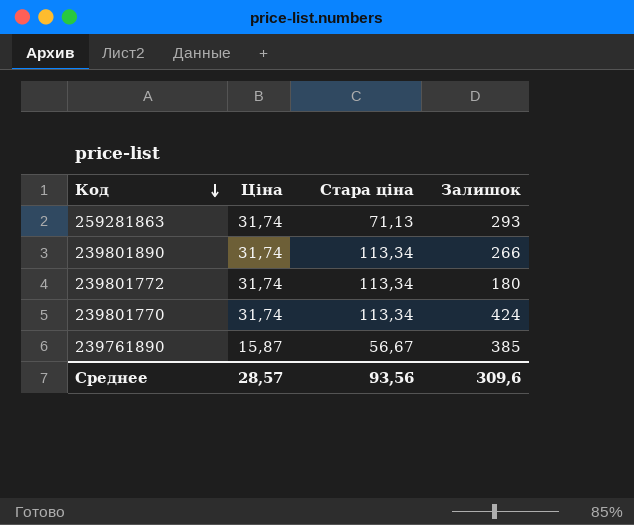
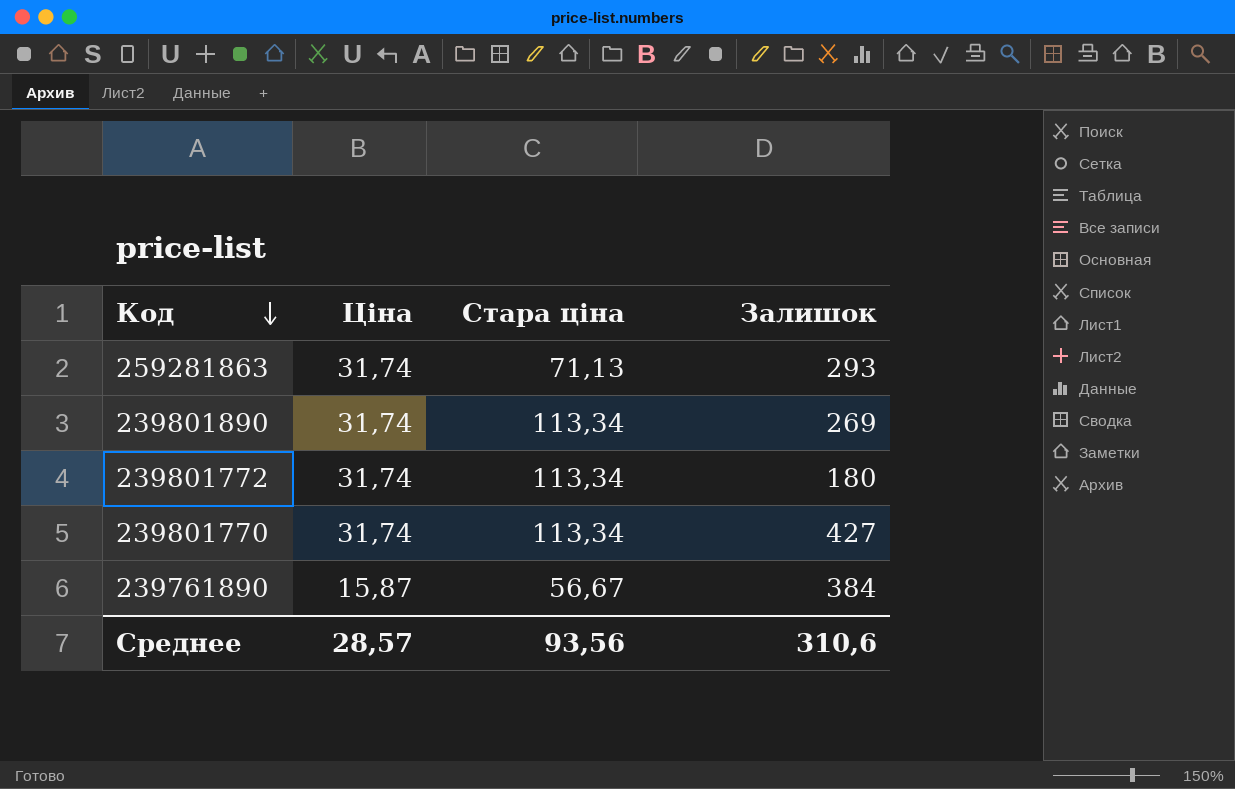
239801890 | Залишок: 266 -> 269
239801770 | Залишок: 424 -> 427
239761890 | Залишок: 385 -> 384
Среднее | Залишок: 309,6 -> 310,6

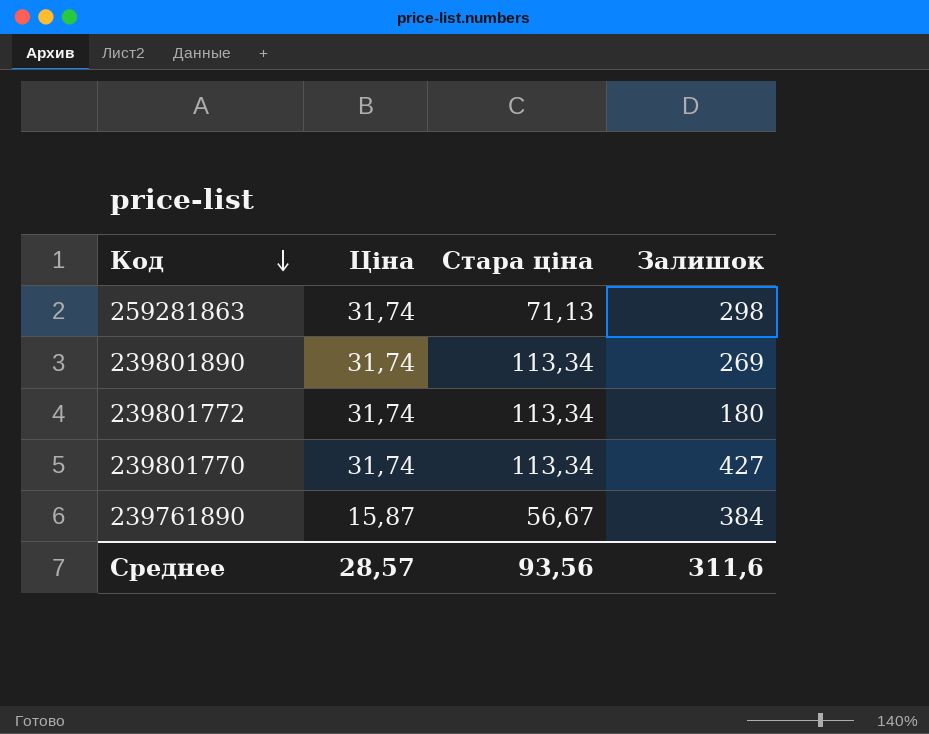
259281863 | Залишок: 293 -> 298
Среднее | Залишок: 310,6 -> 311,6

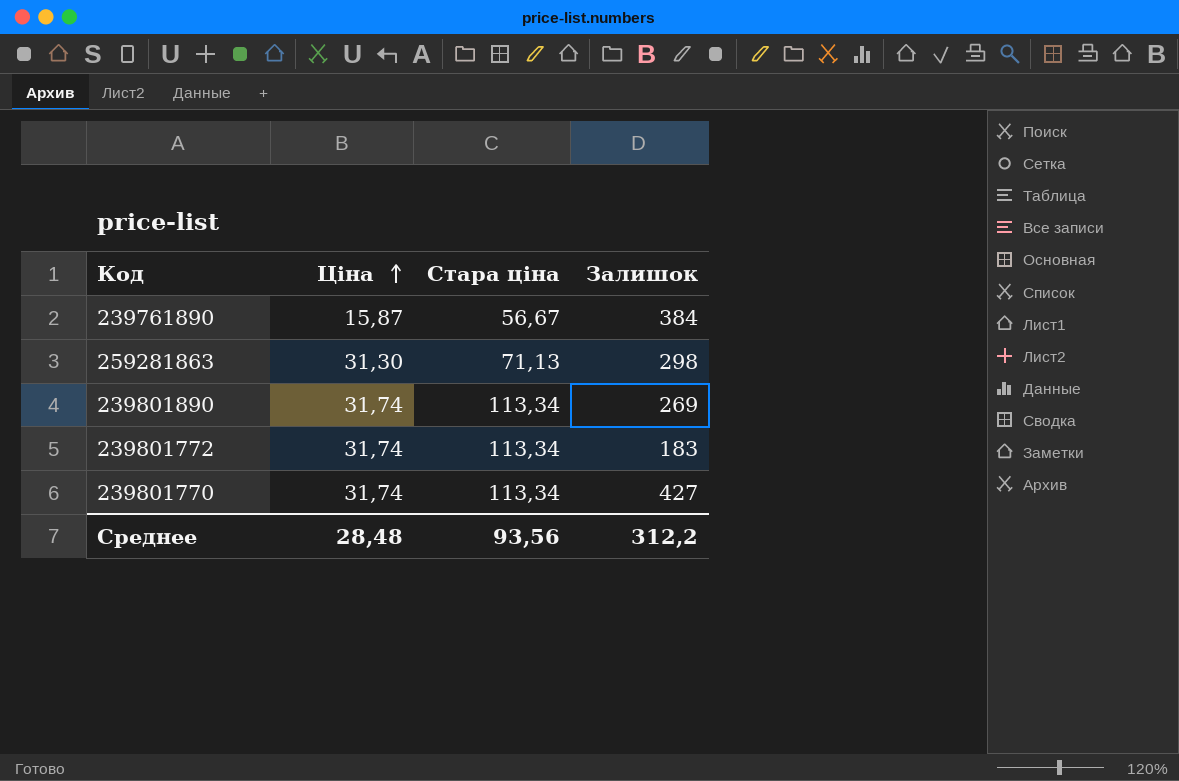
row order: Код descending -> Ціна ascending
259281863 | Ціна: 31,74 -> 31,30
239801772 | Залишок: 180 -> 183
Среднее | Ціна: 28,57 -> 28,48
Среднее | Залишок: 311,6 -> 312,2

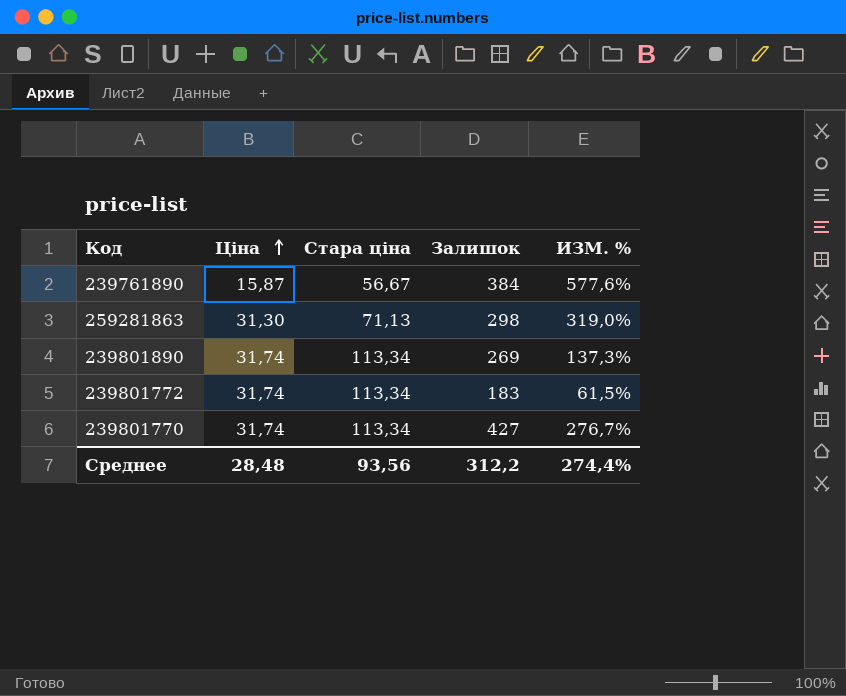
column ИЗМ. % | formula: none -> ([Залишок] - [Стара ціна]) / [Стара ціна]

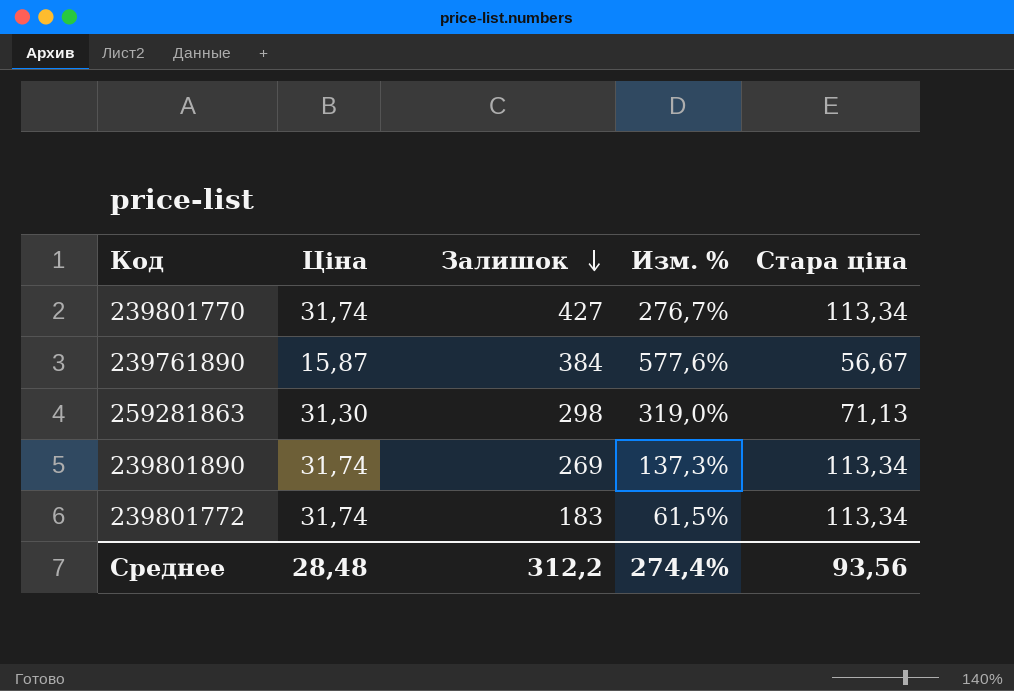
row order: Ціна ascending -> Залишок descending
column name: ИЗМ. % -> Изм. %
column Стара ціна | position: 3 -> 5

